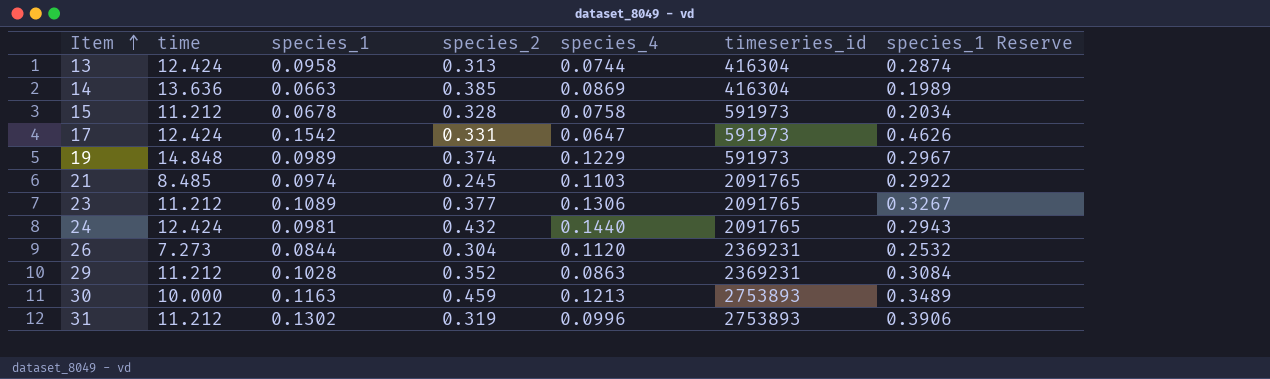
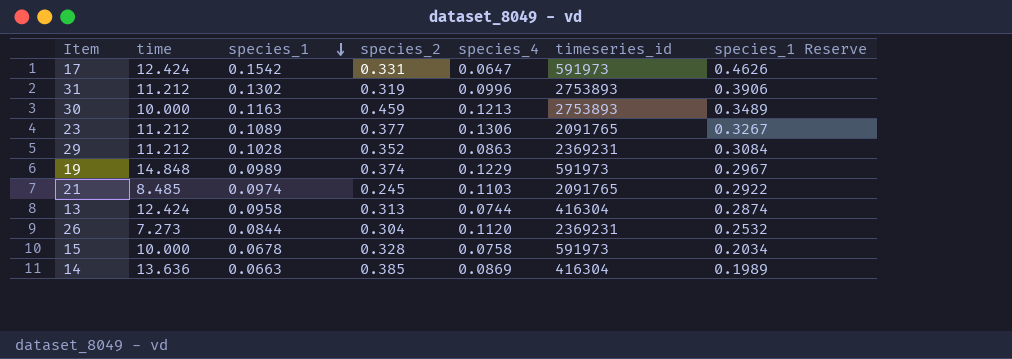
row order: Item ascending -> species_1 descending
row 24: 12.424 | 0.0981 | 0.432 | 0.1440 | 2091765 | 0.2943 -> none
15 | time: 11.212 -> 10.000

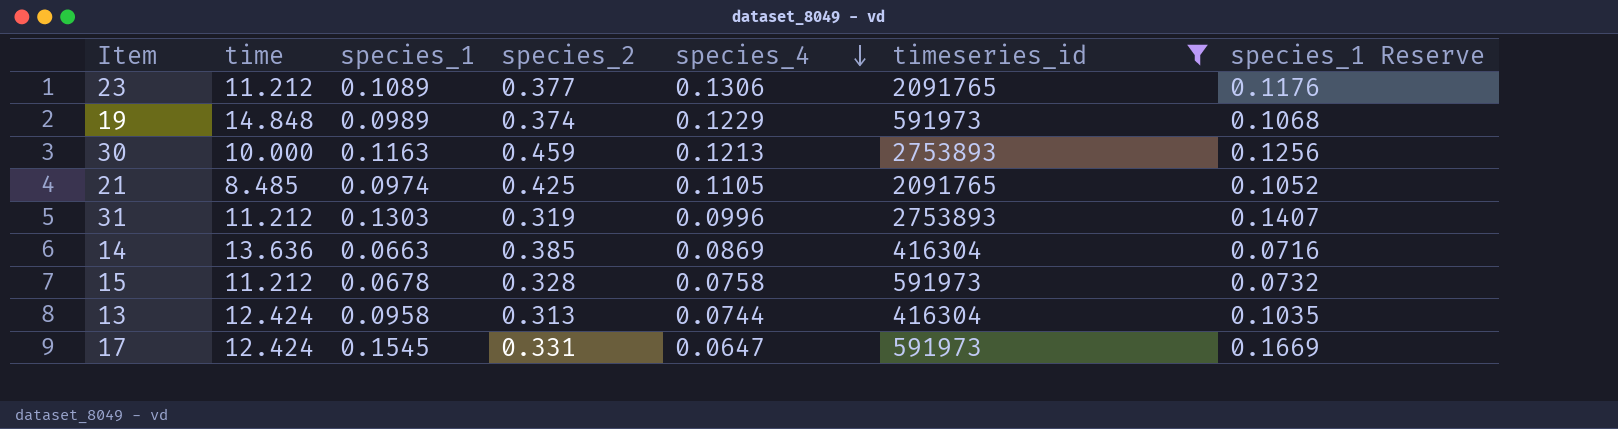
filter: none -> timeseries_id != 2369231
row order: species_1 descending -> species_4 descending
column species_1 Reserve | formula: [species_1] * 3 -> [species_1] * 1.08
21 | species_2: 0.245 -> 0.425
21 | species_4: 0.1103 -> 0.1105
31 | species_1: 0.1302 -> 0.1303
15 | time: 10.000 -> 11.212
17 | species_1: 0.1542 -> 0.1545

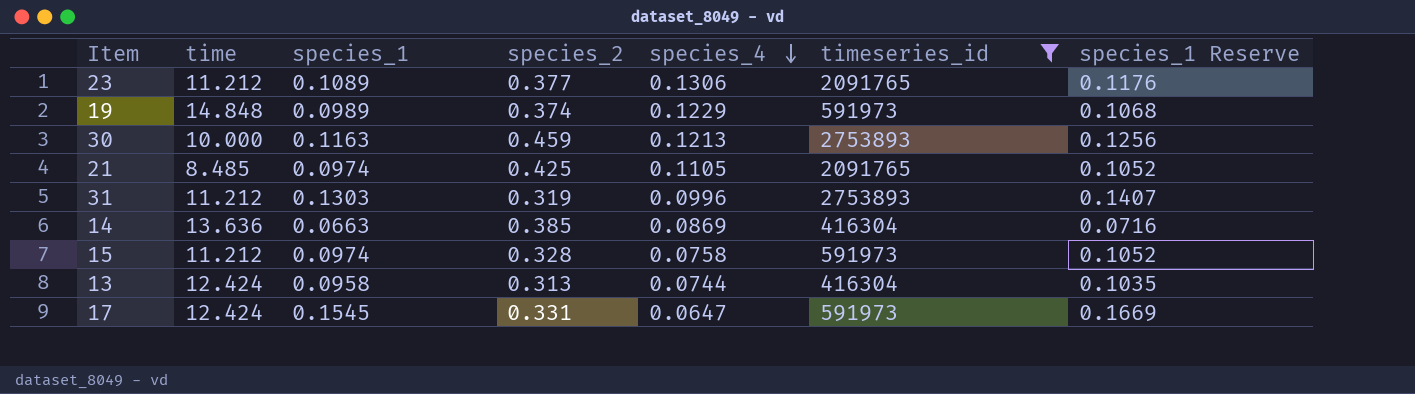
15 | species_1: 0.0678 -> 0.0974
15 | species_1 Reserve: 0.0732 -> 0.1052

